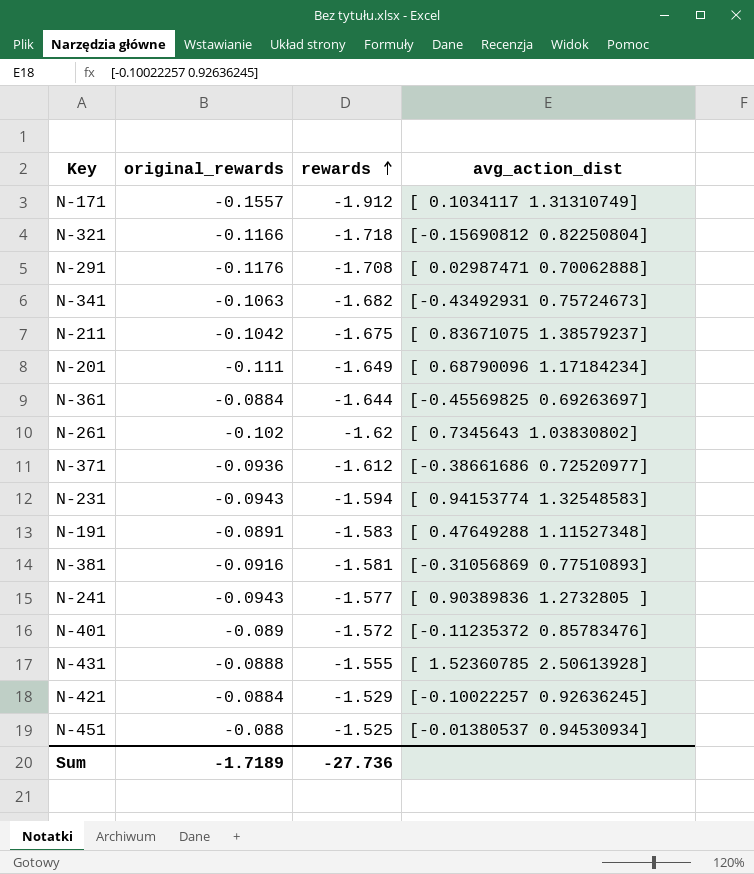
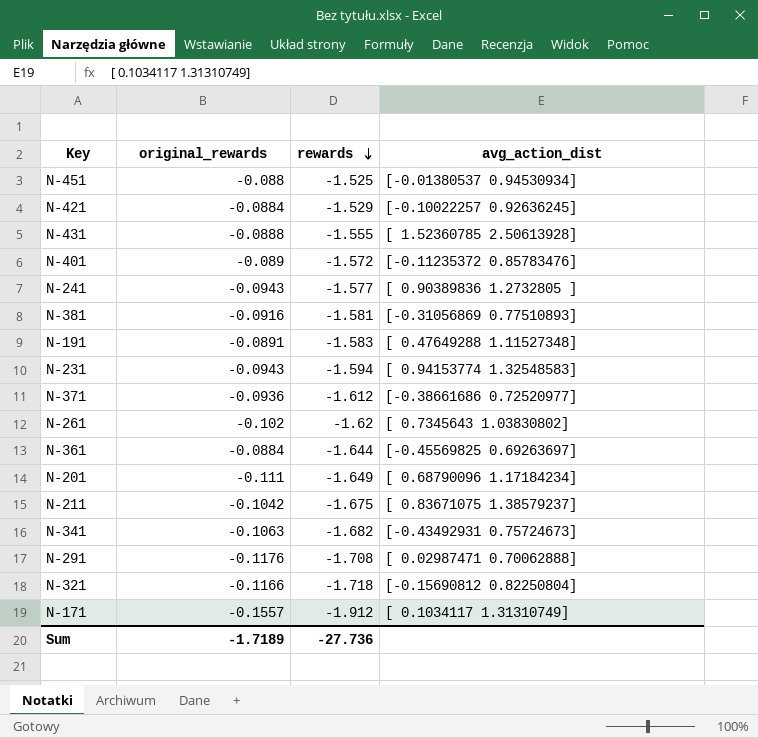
row order: rewards ascending -> rewards descending

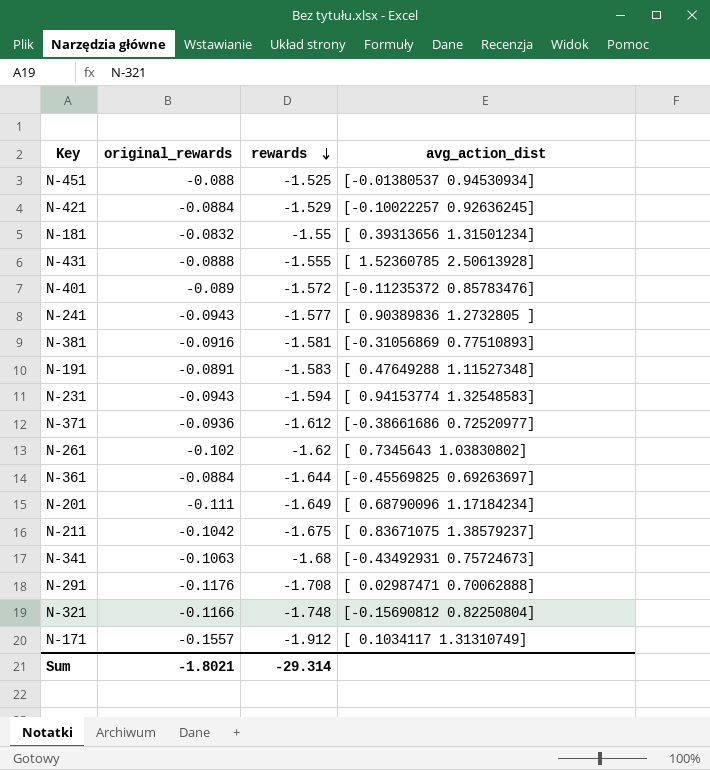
row N-181: none -> -0.0832 | -1.55 | [ 0.39313656 1.31501234]
N-341 | rewards: -1.682 -> -1.68
N-321 | rewards: -1.718 -> -1.748
Sum | original_rewards: -1.7189 -> -1.8021
Sum | rewards: -27.736 -> -29.314

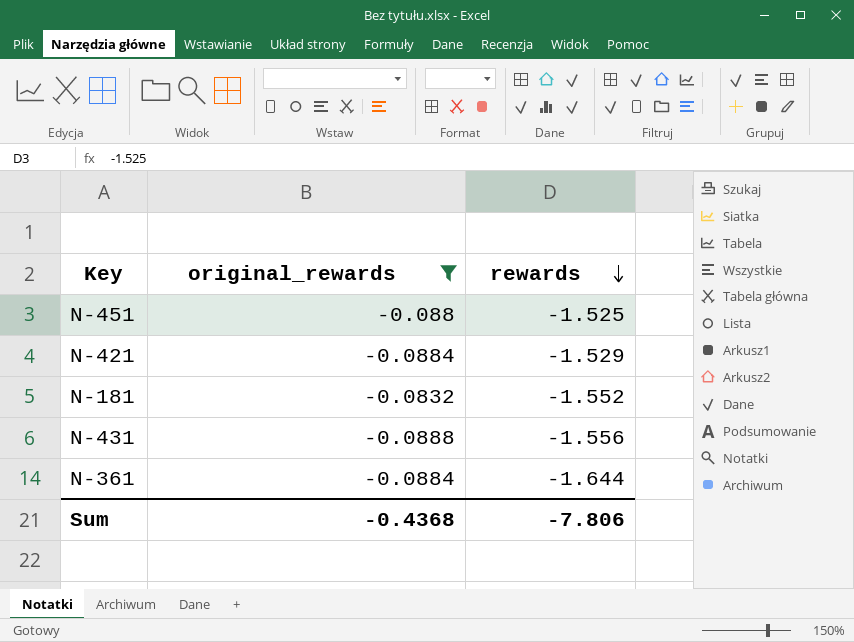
filter: none -> original_rewards >= -0.0888
column avg_action_dist | position: 4 -> none
N-181 | rewards: -1.55 -> -1.552
N-431 | rewards: -1.555 -> -1.556
Sum | original_rewards: -1.8021 -> -0.4368
Sum | rewards: -29.314 -> -7.806

